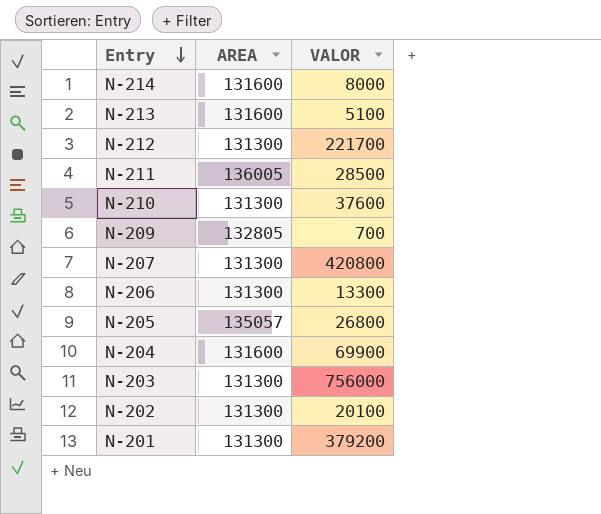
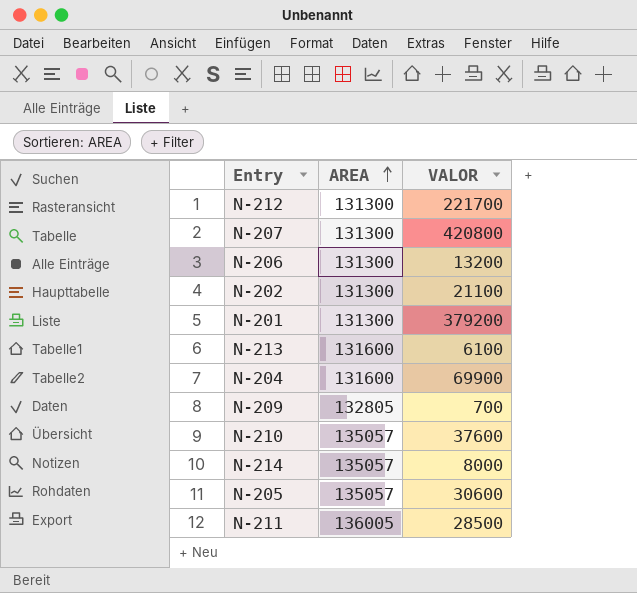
row order: Entry descending -> AREA ascending
row N-203: 131300 | 756000 -> none
N-206 | VALOR: 13300 -> 13200
N-202 | VALOR: 20100 -> 21100
N-213 | VALOR: 5100 -> 6100
N-210 | AREA: 131300 -> 135057
N-214 | AREA: 131600 -> 135057
N-205 | VALOR: 26800 -> 30600

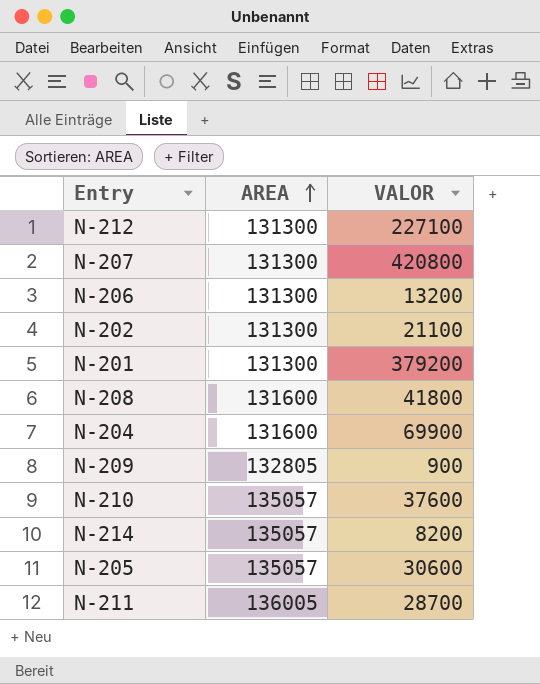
row N-213: 131600 | 6100 -> none
N-212 | VALOR: 221700 -> 227100
row N-208: none -> 131600 | 41800
N-209 | VALOR: 700 -> 900
N-214 | VALOR: 8000 -> 8200
N-211 | VALOR: 28500 -> 28700

